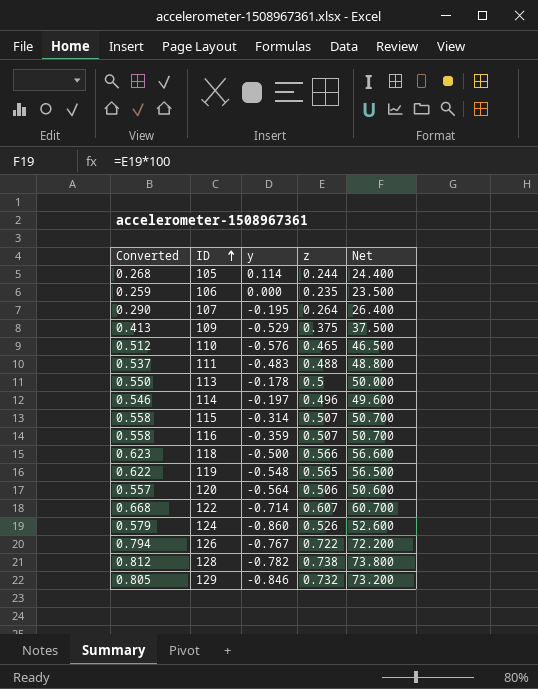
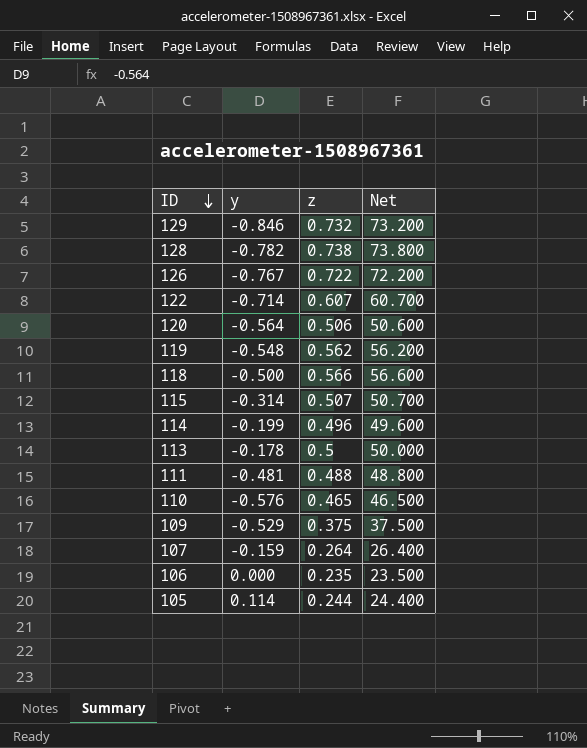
row order: ID ascending -> ID descending
column Converted | formula: [z] * 1.1 -> none
row 116: 0.558 | -0.359 | 0.507 | 50.700 -> none
row 124: 0.579 | -0.860 | 0.526 | 52.600 -> none
119 | z: 0.565 -> 0.562
119 | Net: 56.500 -> 56.200
114 | y: -0.197 -> -0.199
111 | y: -0.483 -> -0.481
107 | y: -0.195 -> -0.159

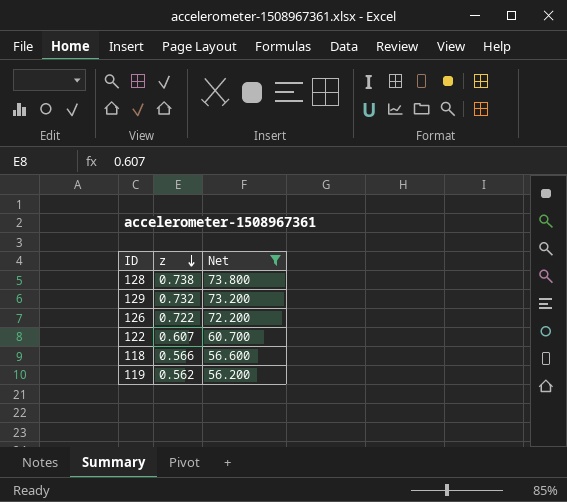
filter: none -> Net >= 56.200
row order: ID descending -> z descending
column y | position: 2 -> none

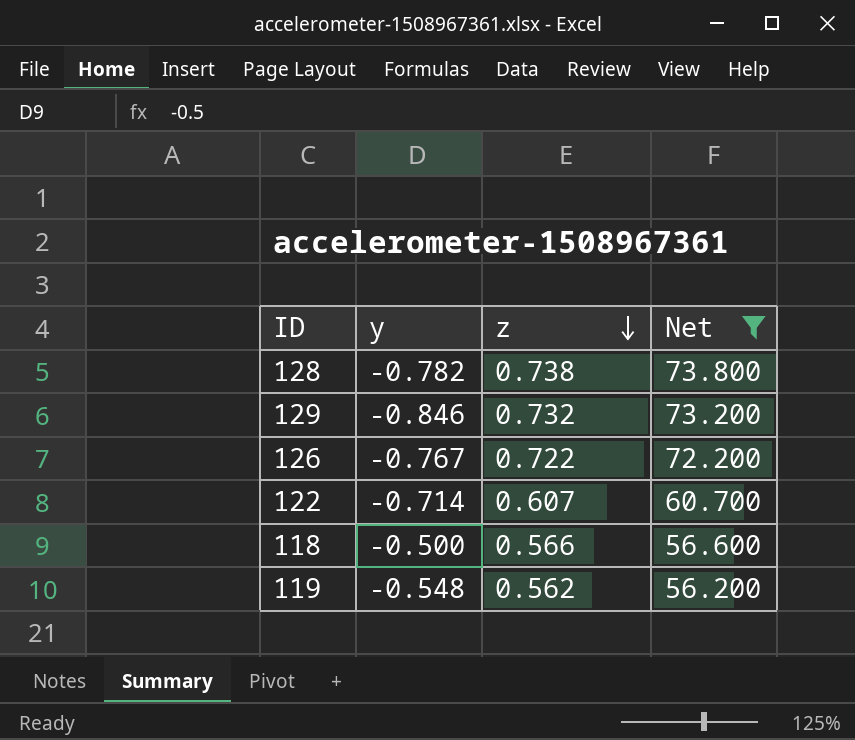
column y | position: none -> 2

